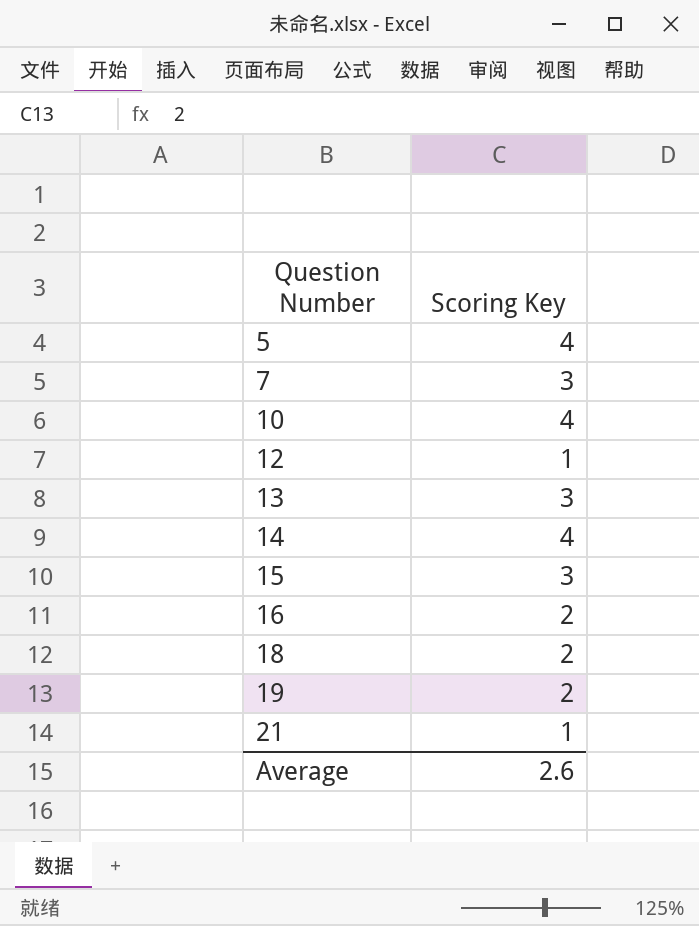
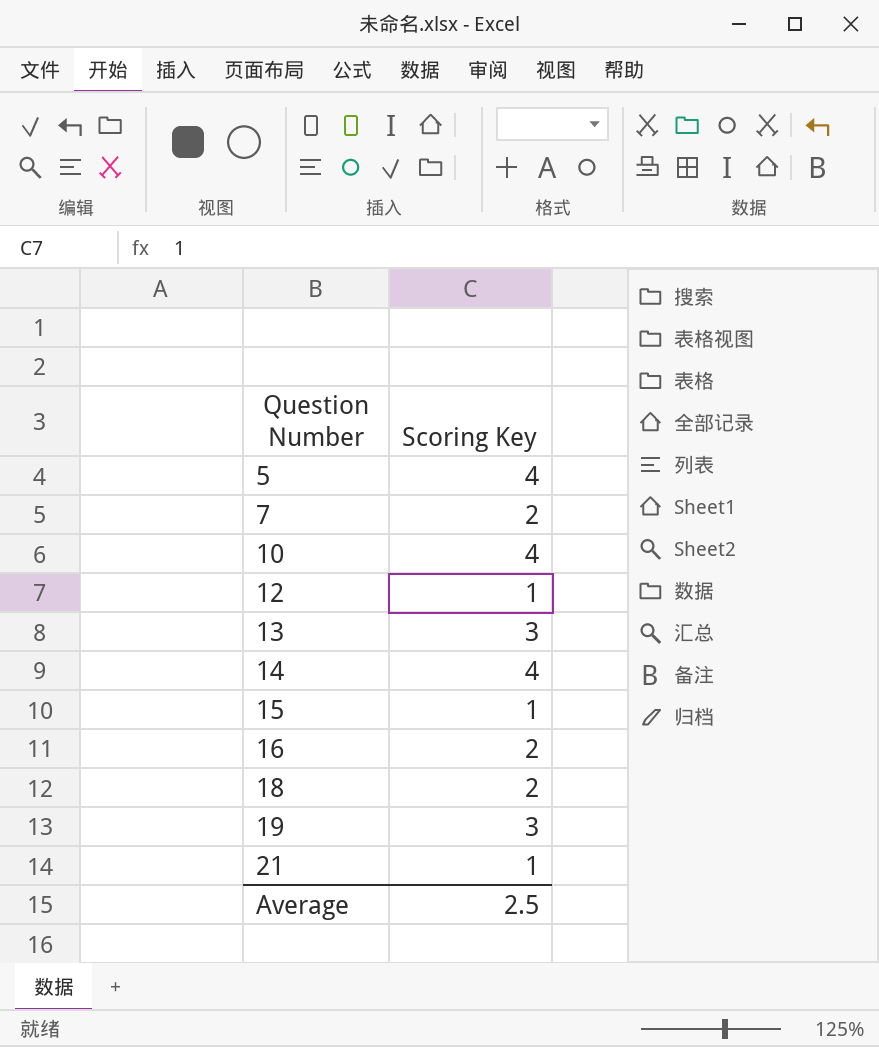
7 | Scoring Key: 3 -> 2
15 | Scoring Key: 3 -> 1
19 | Scoring Key: 2 -> 3
Average | Scoring Key: 2.6 -> 2.5

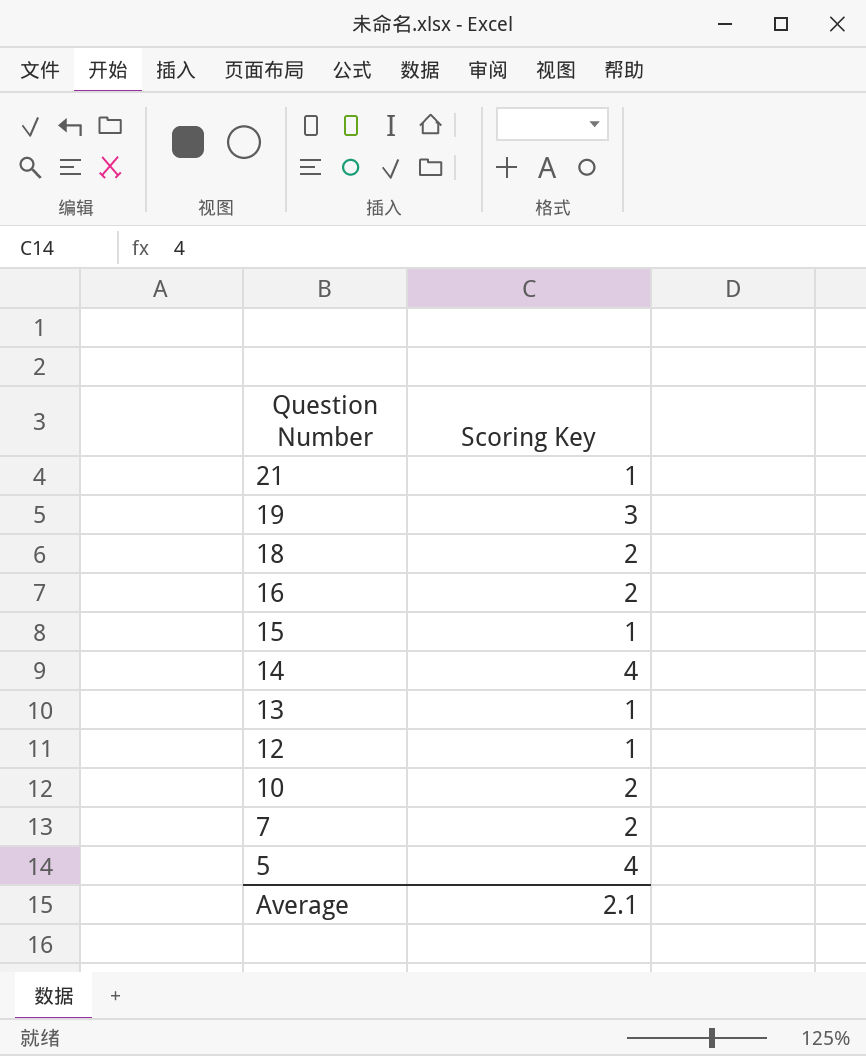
row order: Question Number ascending -> Question Number descending
13 | Scoring Key: 3 -> 1
10 | Scoring Key: 4 -> 2
Average | Scoring Key: 2.5 -> 2.1

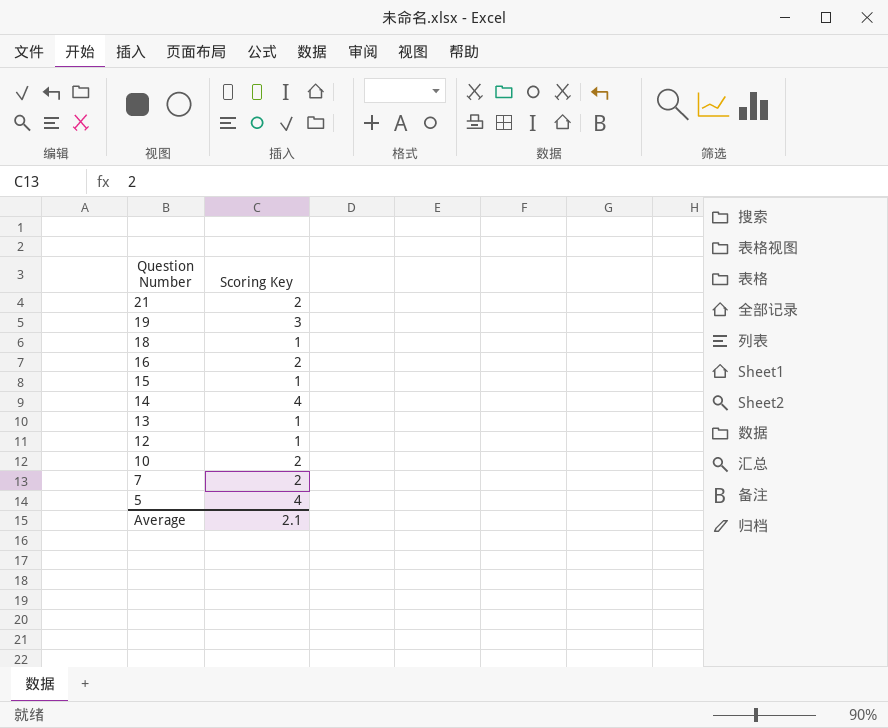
21 | Scoring Key: 1 -> 2
18 | Scoring Key: 2 -> 1

